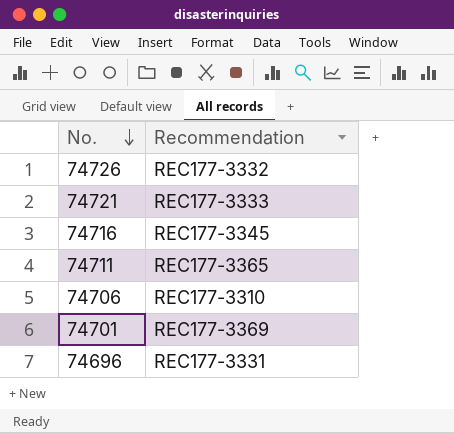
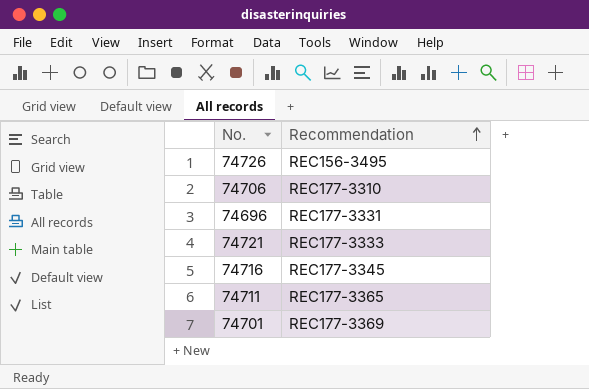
row order: No. descending -> Recommendation ascending
74726 | Recommendation: REC177-3332 -> REC156-3495

